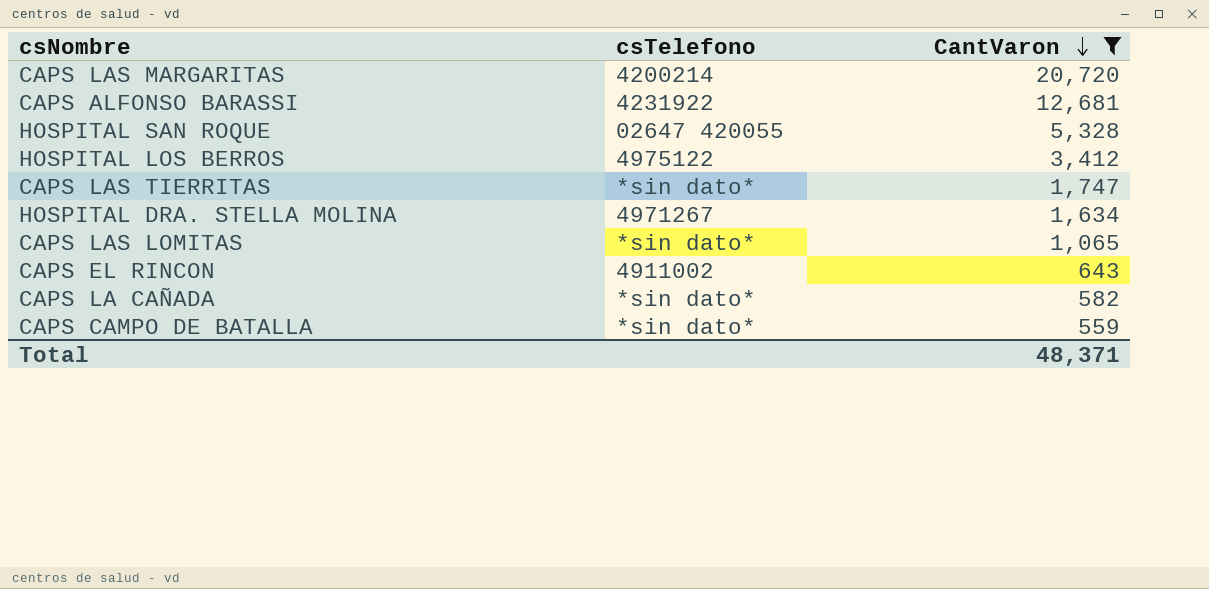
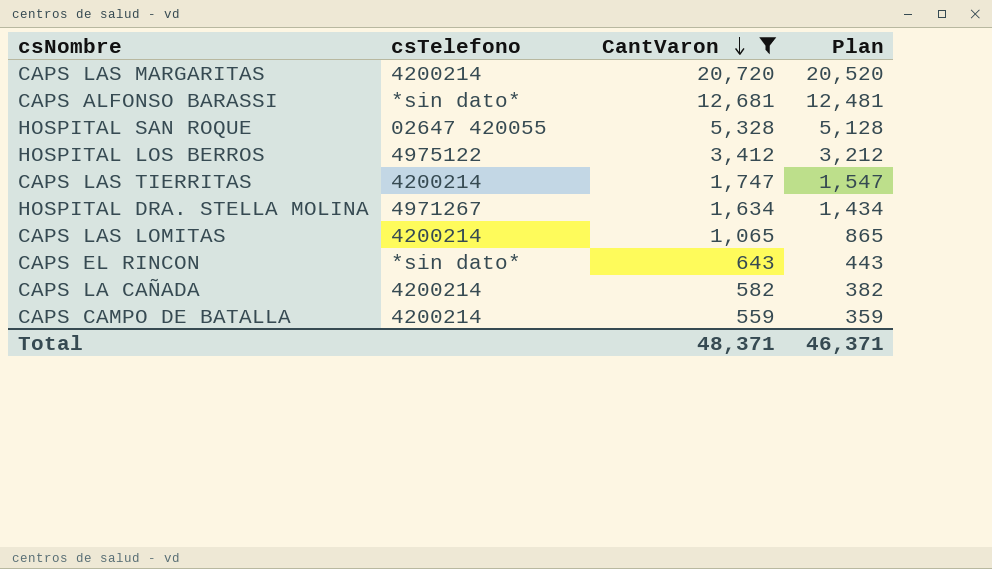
column Plan | formula: none -> [CantVaron] - 200
CAPS ALFONSO BARASSI | csTelefono: 4231922 -> *sin dato*
CAPS LAS TIERRITAS | csTelefono: *sin dato* -> 4200214
CAPS LAS LOMITAS | csTelefono: *sin dato* -> 4200214
CAPS EL RINCON | csTelefono: 4911002 -> *sin dato*
CAPS LA CAÑADA | csTelefono: *sin dato* -> 4200214
CAPS CAMPO DE BATALLA | csTelefono: *sin dato* -> 4200214

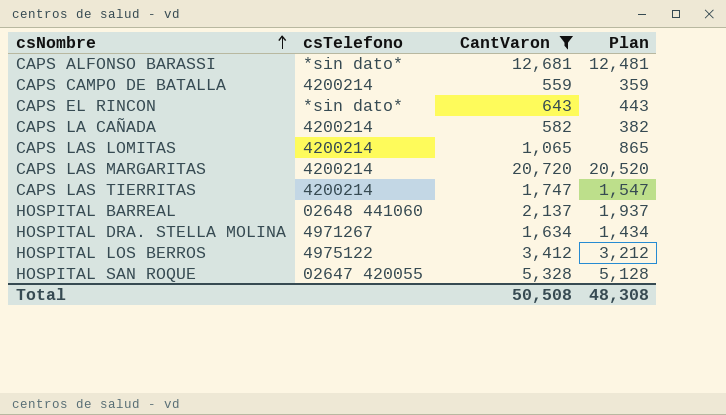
row order: CantVaron descending -> csNombre ascending
row HOSPITAL BARREAL: none -> 02648 441060 | 2,137 | 1,937
Total | CantVaron: 48,371 -> 50,508
Total | Plan: 46,371 -> 48,308

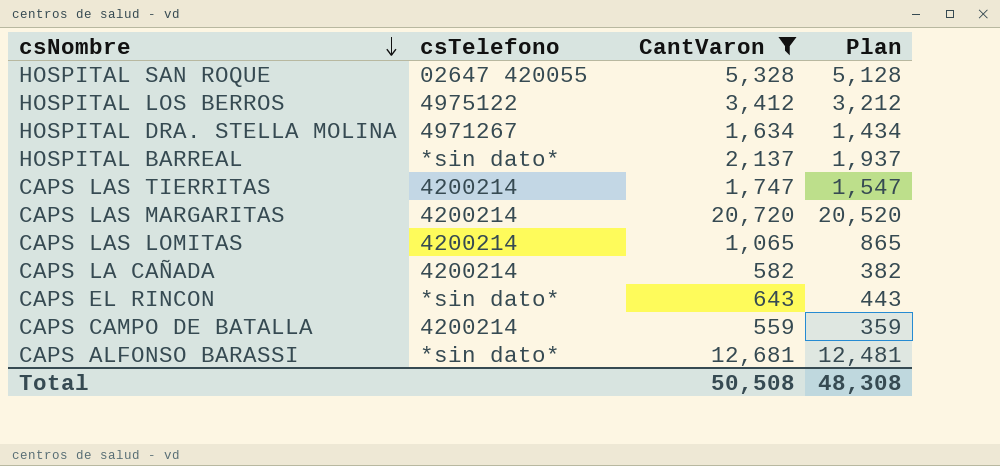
row order: csNombre ascending -> csNombre descending
HOSPITAL BARREAL | csTelefono: 02648 441060 -> *sin dato*

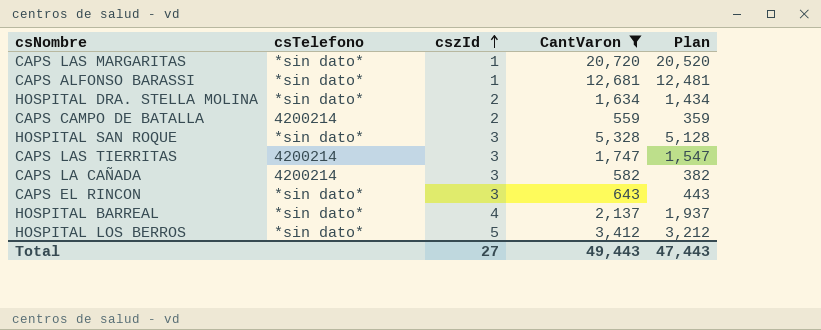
row order: csNombre descending -> cszId ascending
column cszId | position: none -> 3
row CAPS LAS LOMITAS: 4200214 | 1,065 | 865 -> none
CAPS LAS MARGARITAS | csTelefono: 4200214 -> *sin dato*
HOSPITAL DRA. STELLA MOLINA | csTelefono: 4971267 -> *sin dato*
HOSPITAL SAN ROQUE | csTelefono: 02647 420055 -> *sin dato*
HOSPITAL LOS BERROS | csTelefono: 4975122 -> *sin dato*
Total | CantVaron: 50,508 -> 49,443
Total | Plan: 48,308 -> 47,443

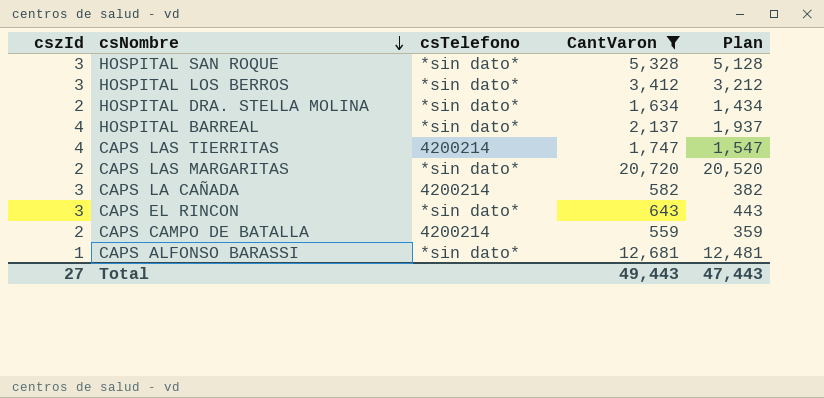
row order: cszId ascending -> csNombre descending
column cszId | position: 3 -> 1
HOSPITAL LOS BERROS | cszId: 5 -> 3
CAPS LAS TIERRITAS | cszId: 3 -> 4
CAPS LAS MARGARITAS | cszId: 1 -> 2

